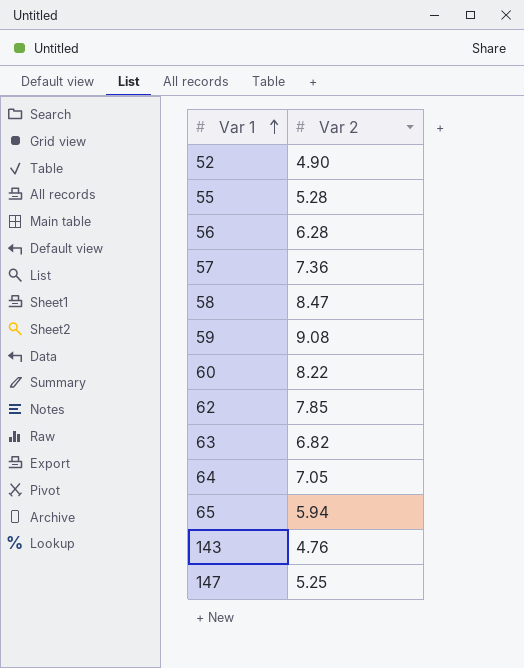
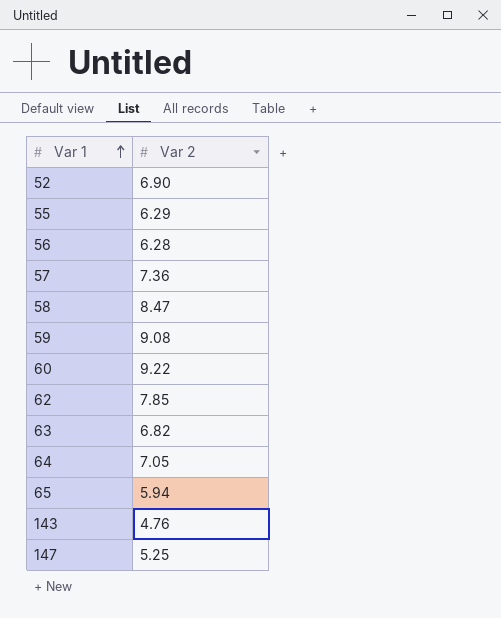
52 | Var 2: 4.90 -> 6.90
55 | Var 2: 5.28 -> 6.29
60 | Var 2: 8.22 -> 9.22

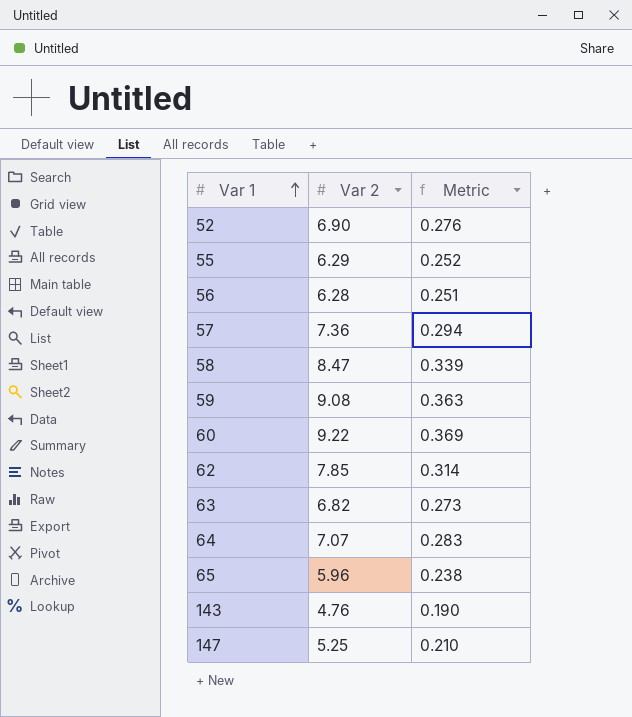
column Metric | formula: none -> [Var 2] * 0.04
64 | Var 2: 7.05 -> 7.07
65 | Var 2: 5.94 -> 5.96

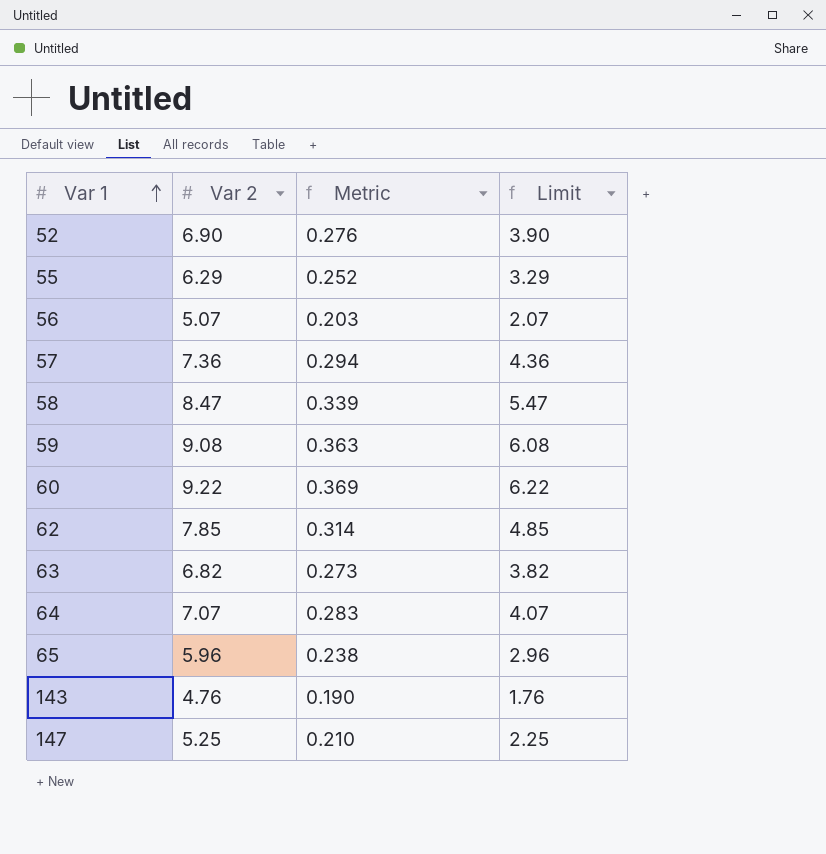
column Limit | formula: none -> [Var 2] - 3
56 | Var 2: 6.28 -> 5.07
56 | Metric: 0.251 -> 0.203

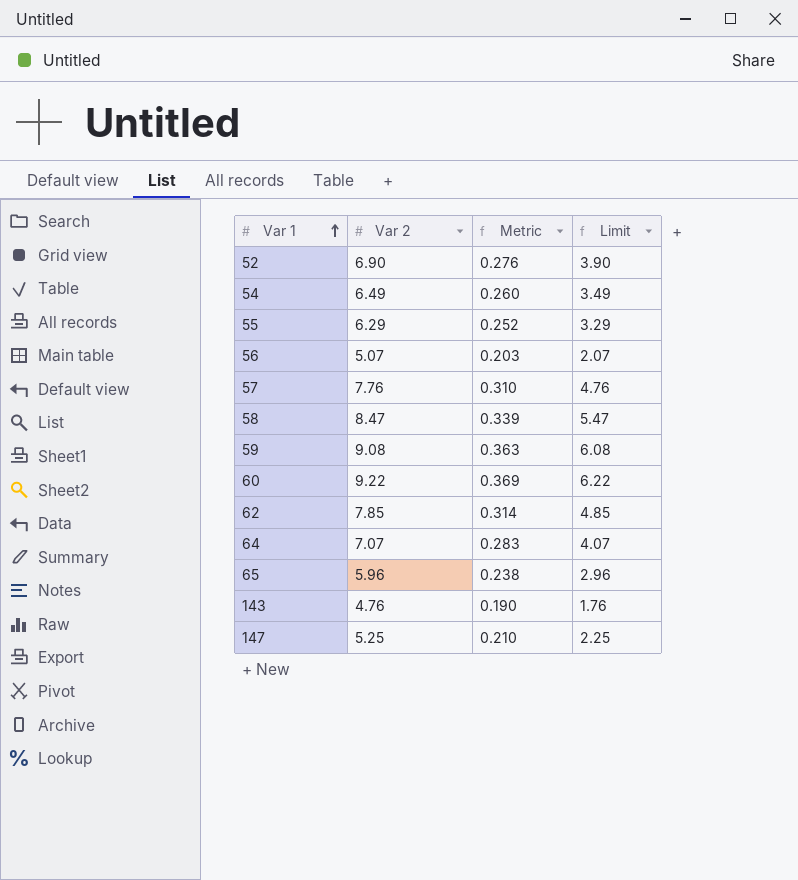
row 63: 6.82 | 0.273 | 3.82 -> none
row 54: none -> 6.49 | 0.260 | 3.49
57 | Var 2: 7.36 -> 7.76
57 | Metric: 0.294 -> 0.310
57 | Limit: 4.36 -> 4.76

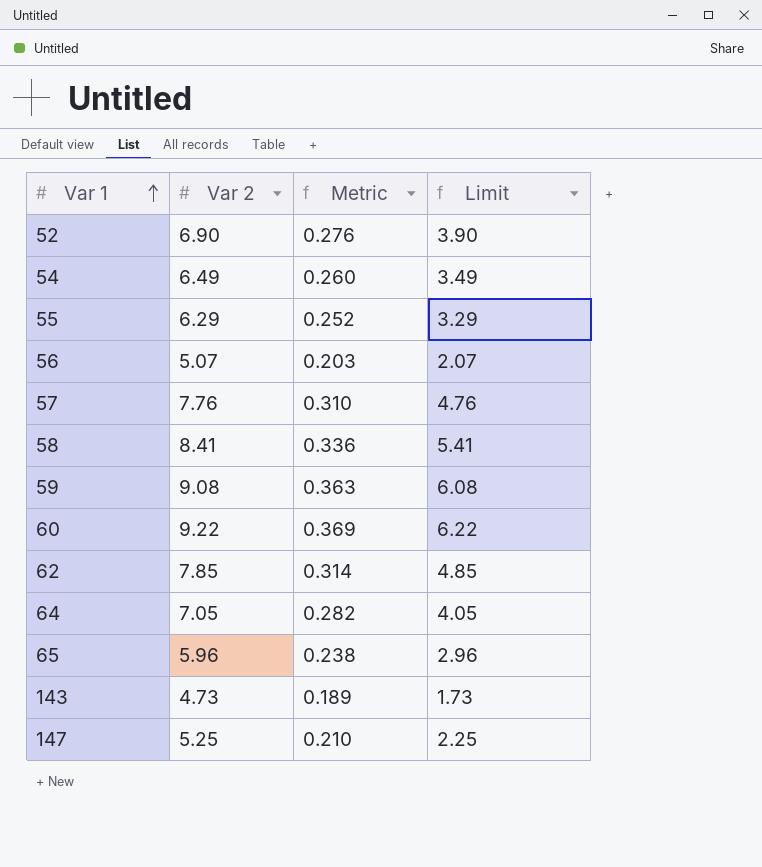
58 | Var 2: 8.47 -> 8.41
58 | Metric: 0.339 -> 0.336
58 | Limit: 5.47 -> 5.41
64 | Var 2: 7.07 -> 7.05
64 | Metric: 0.283 -> 0.282
64 | Limit: 4.07 -> 4.05
143 | Var 2: 4.76 -> 4.73
143 | Metric: 0.190 -> 0.189
143 | Limit: 1.76 -> 1.73

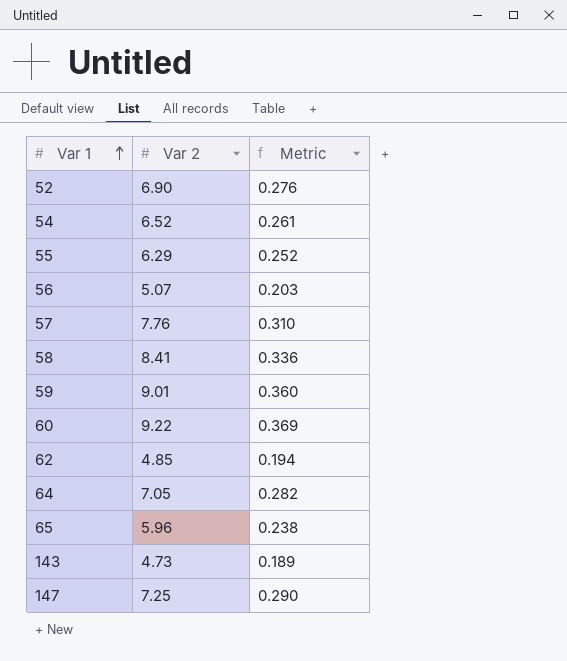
column Limit | formula: [Var 2] - 3 -> none
54 | Var 2: 6.49 -> 6.52
54 | Metric: 0.260 -> 0.261
59 | Var 2: 9.08 -> 9.01
59 | Metric: 0.363 -> 0.360
62 | Var 2: 7.85 -> 4.85
62 | Metric: 0.314 -> 0.194
147 | Var 2: 5.25 -> 7.25
147 | Metric: 0.210 -> 0.290

